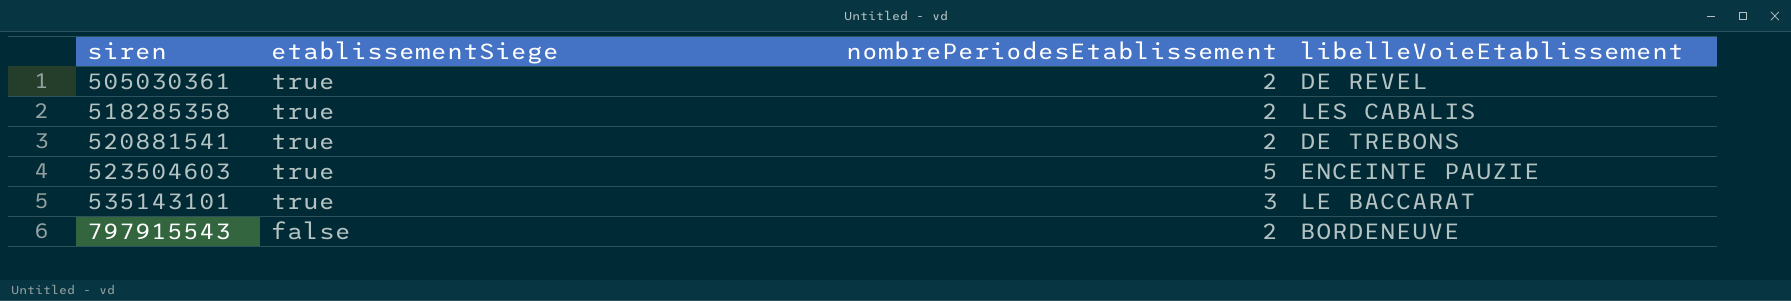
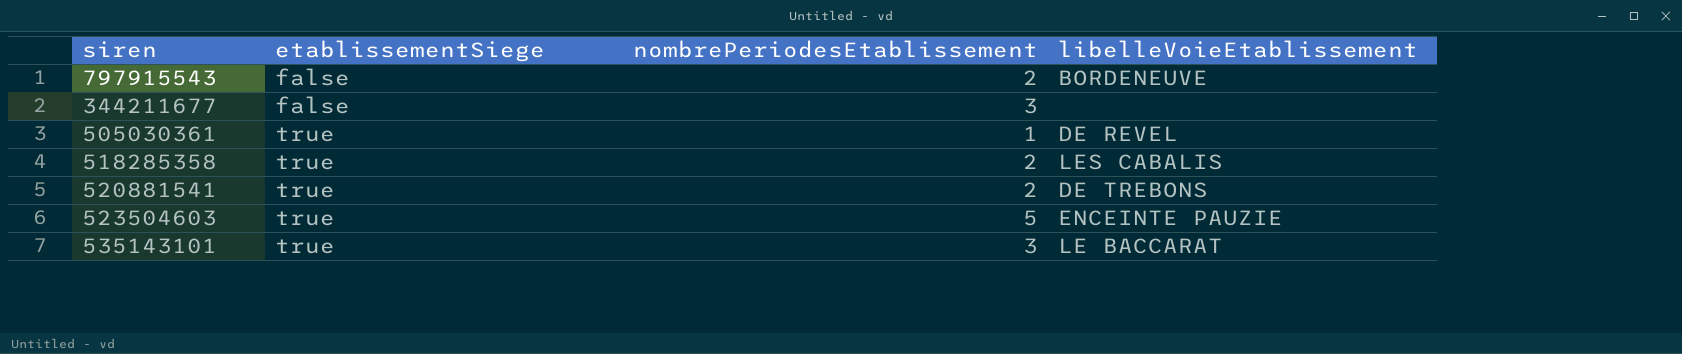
row order: siren ascending -> etablissementSiege ascending
row 344211677: none -> false | 3 | none
505030361 | nombrePeriodesEtablissement: 2 -> 1

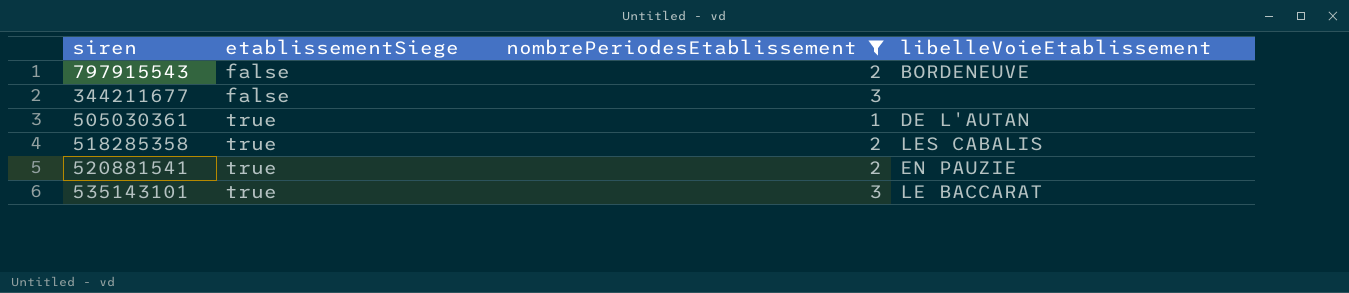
filter: none -> nombrePeriodesEtablissement != 5
505030361 | libelleVoieEtablissement: DE REVEL -> DE L'AUTAN
520881541 | libelleVoieEtablissement: DE TREBONS -> EN PAUZIE

